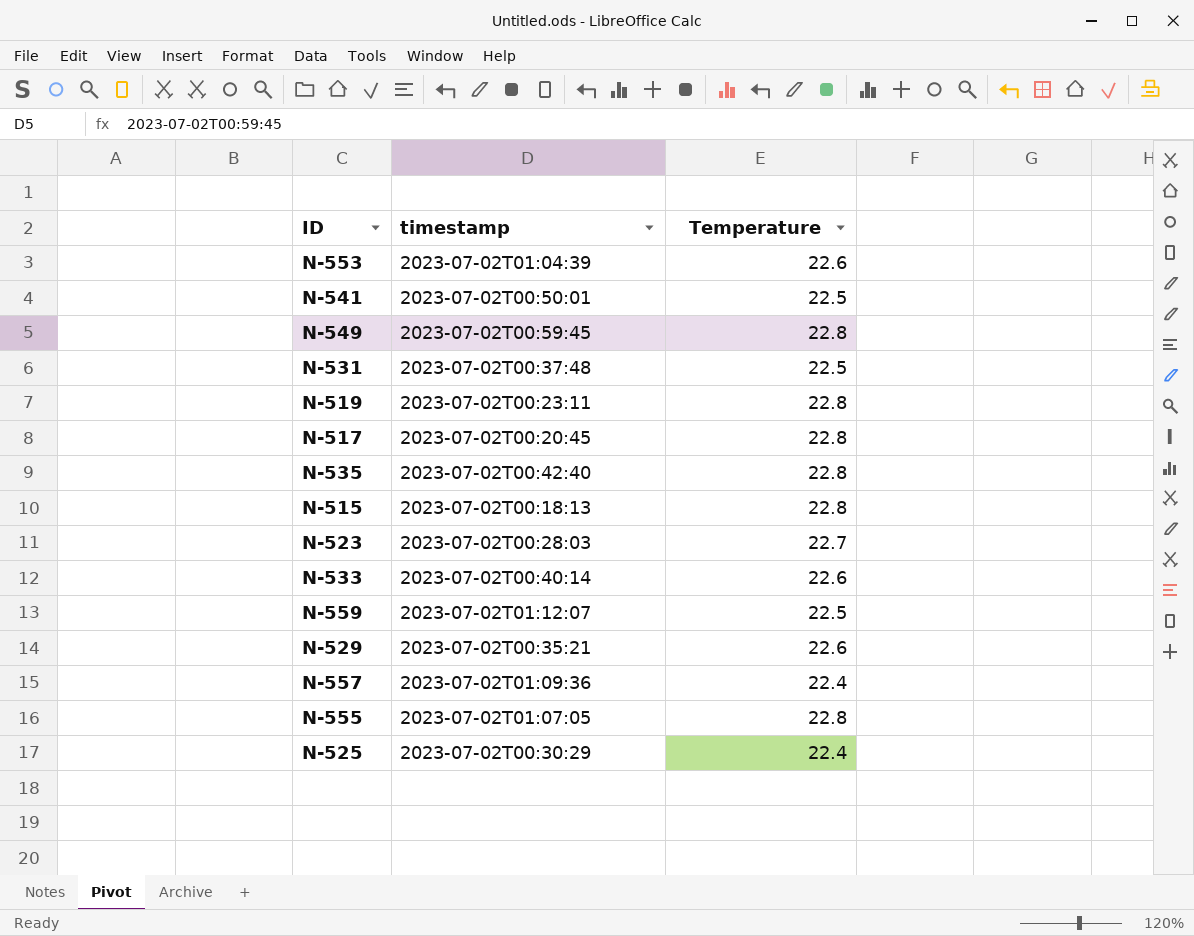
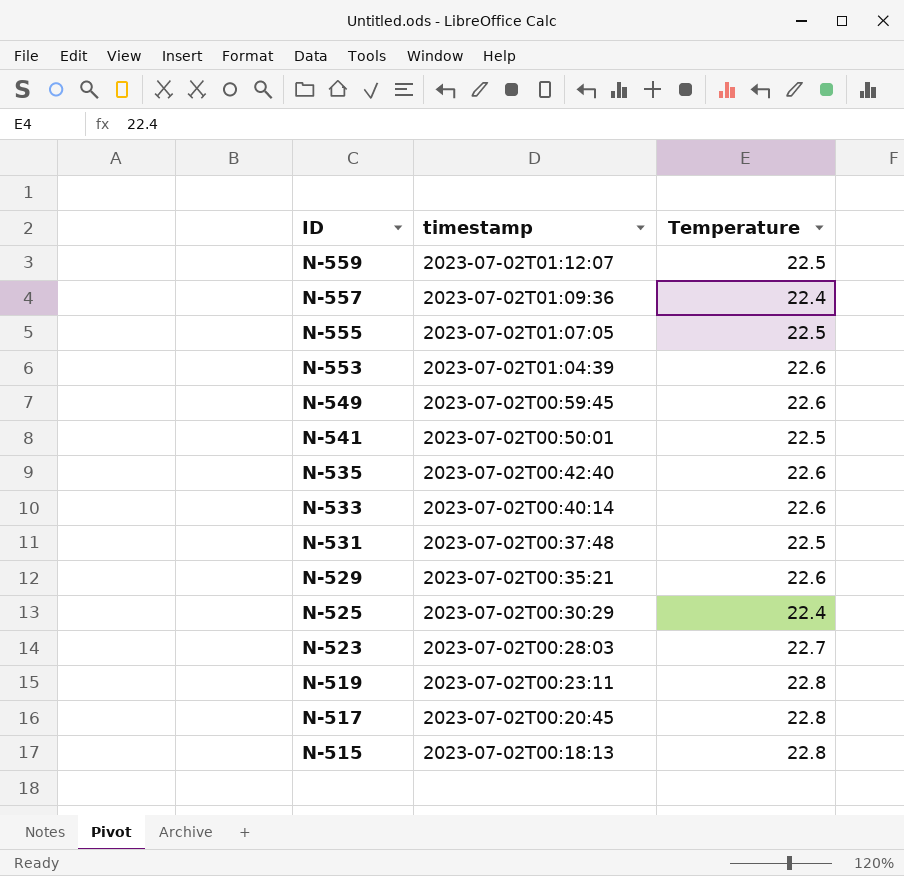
row order: none -> ID descending
N-555 | Temperature: 22.8 -> 22.5
N-549 | Temperature: 22.8 -> 22.6
N-535 | Temperature: 22.8 -> 22.6

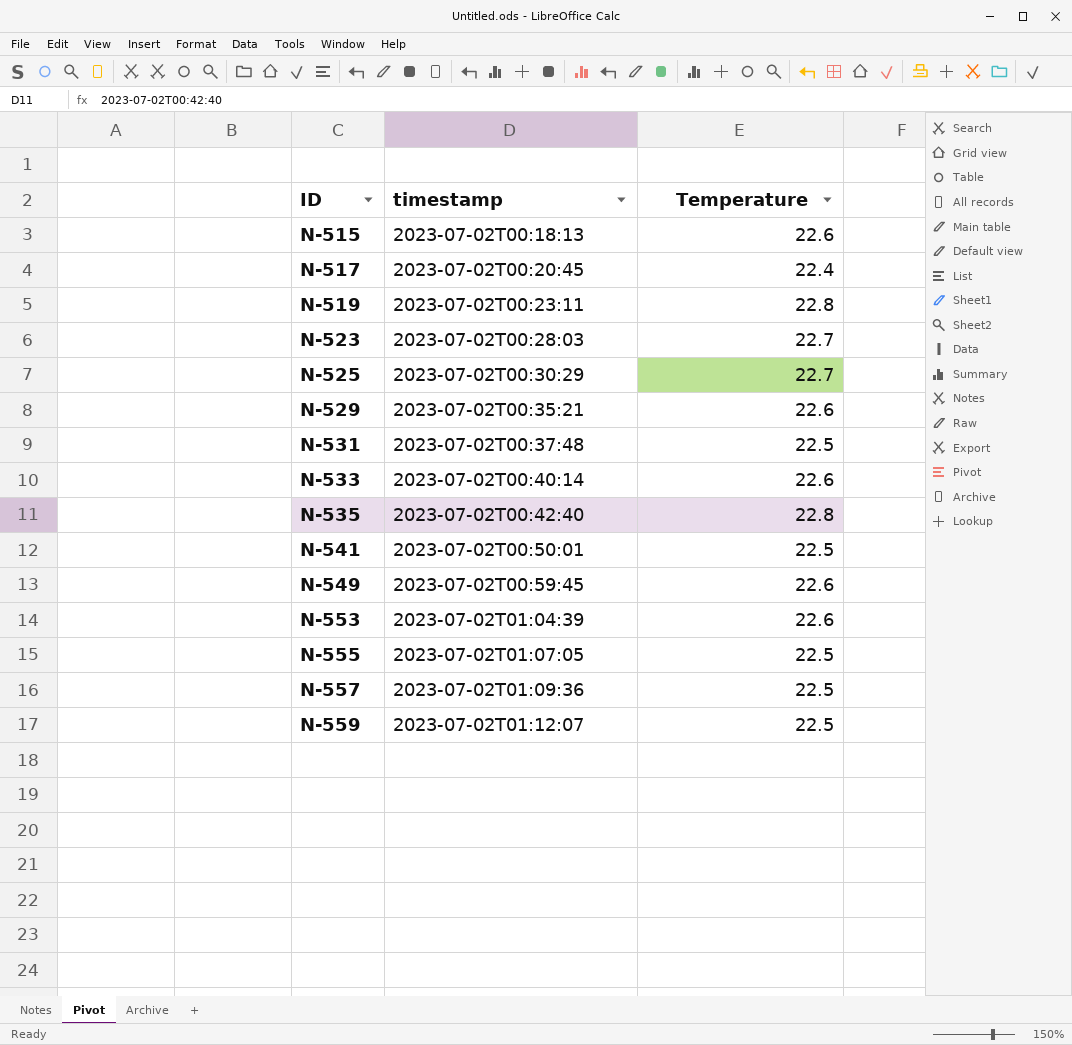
row order: ID descending -> ID ascending
N-515 | Temperature: 22.8 -> 22.6
N-517 | Temperature: 22.8 -> 22.4
N-525 | Temperature: 22.4 -> 22.7
N-535 | Temperature: 22.6 -> 22.8
N-557 | Temperature: 22.4 -> 22.5

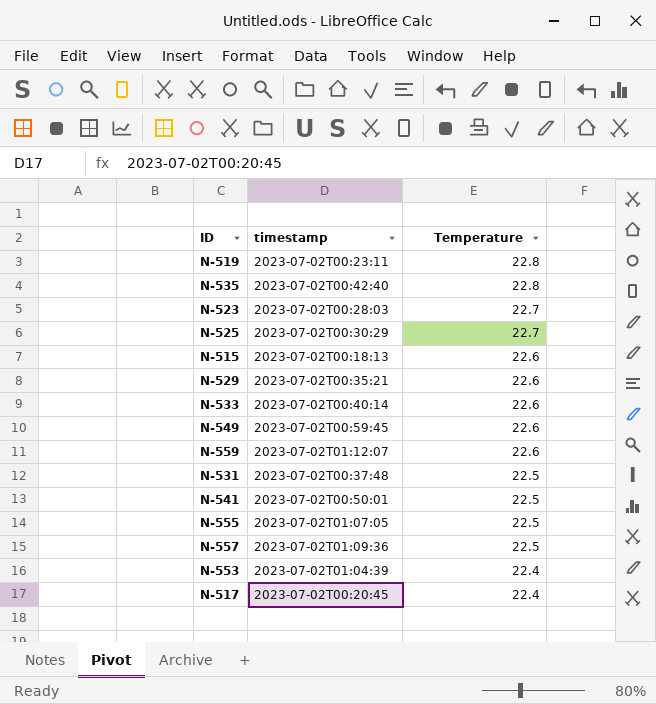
row order: ID ascending -> Temperature descending
N-559 | Temperature: 22.5 -> 22.6
N-553 | Temperature: 22.6 -> 22.4

